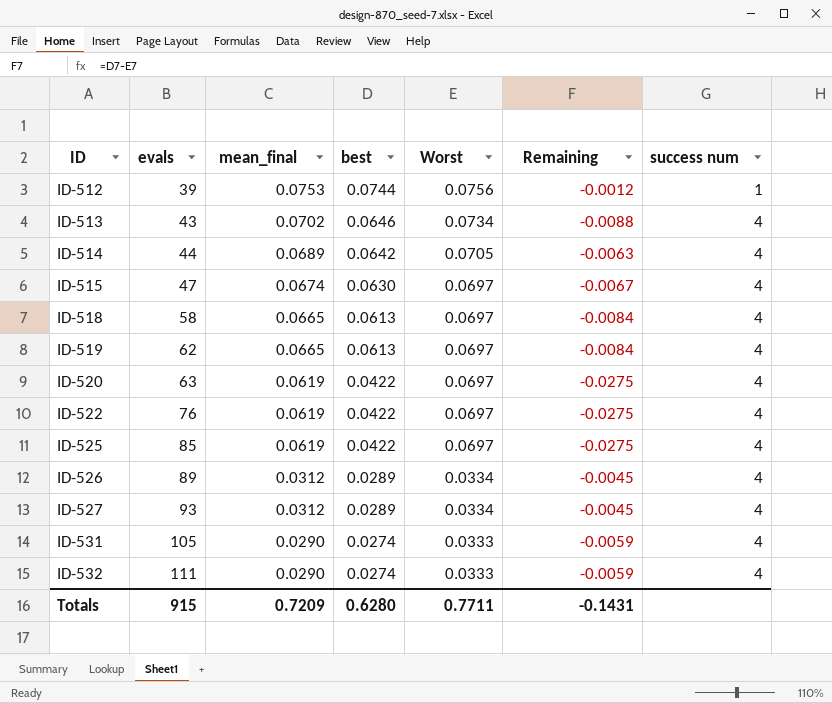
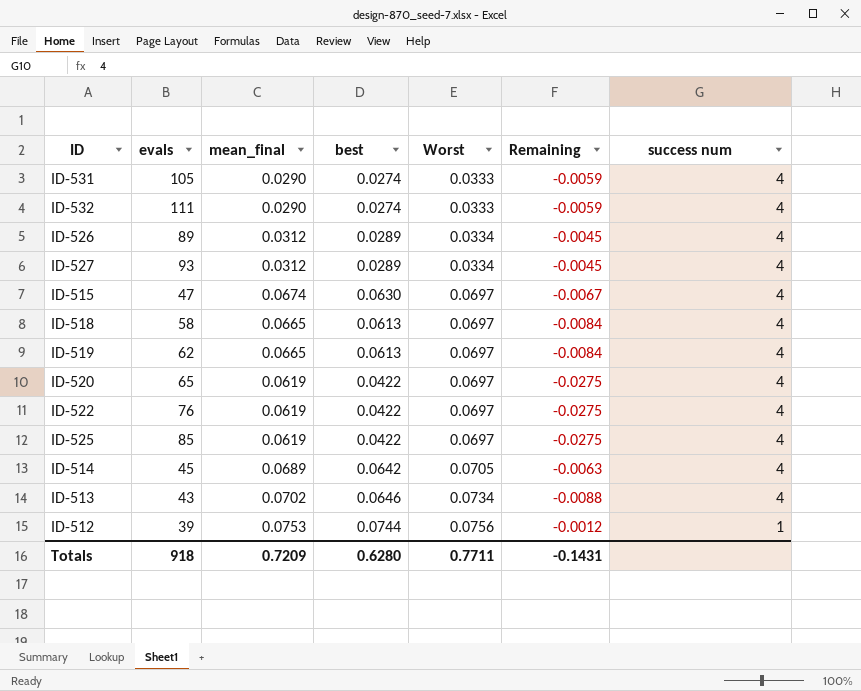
row order: ID ascending -> Worst ascending
ID-520 | evals: 63 -> 65
ID-514 | evals: 44 -> 45
Totals | evals: 915 -> 918

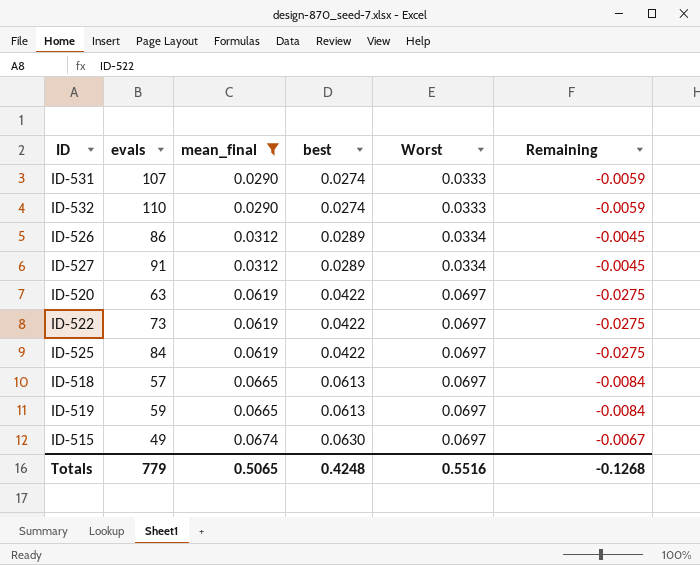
filter: none -> mean_final <= 0.0674
row order: Worst ascending -> mean_final ascending
column success num | position: 7 -> none
ID-531 | evals: 105 -> 107
ID-532 | evals: 111 -> 110
ID-526 | evals: 89 -> 86
ID-527 | evals: 93 -> 91
ID-520 | evals: 65 -> 63
ID-522 | evals: 76 -> 73
ID-525 | evals: 85 -> 84
ID-518 | evals: 58 -> 57
ID-519 | evals: 62 -> 59
ID-515 | evals: 47 -> 49
Totals | evals: 918 -> 779
Totals | mean_final: 0.7209 -> 0.5065
Totals | best: 0.6280 -> 0.4248
Totals | Worst: 0.7711 -> 0.5516
Totals | Remaining: -0.1431 -> -0.1268

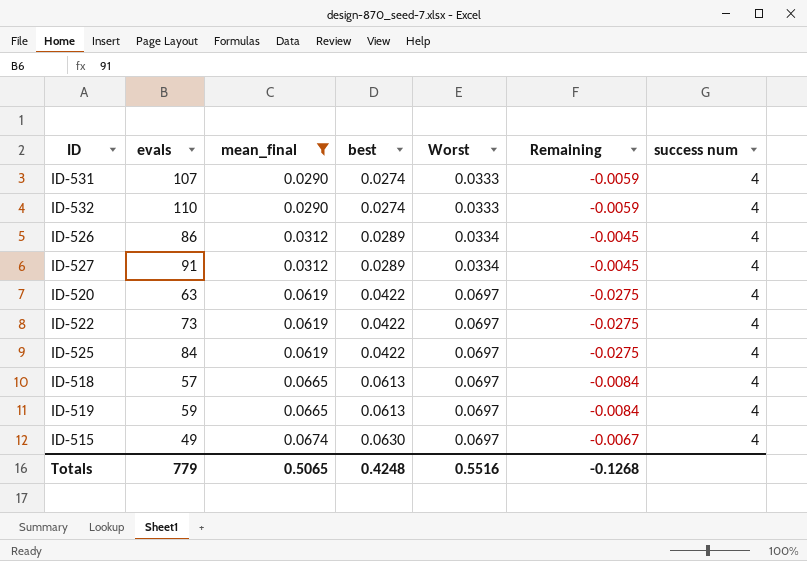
column success num | position: none -> 7

